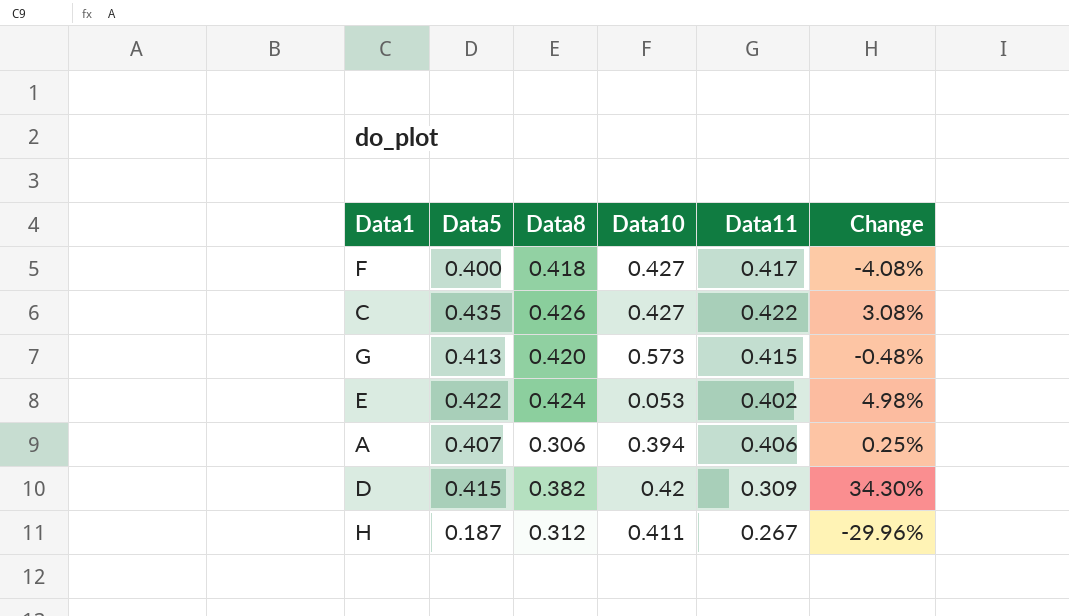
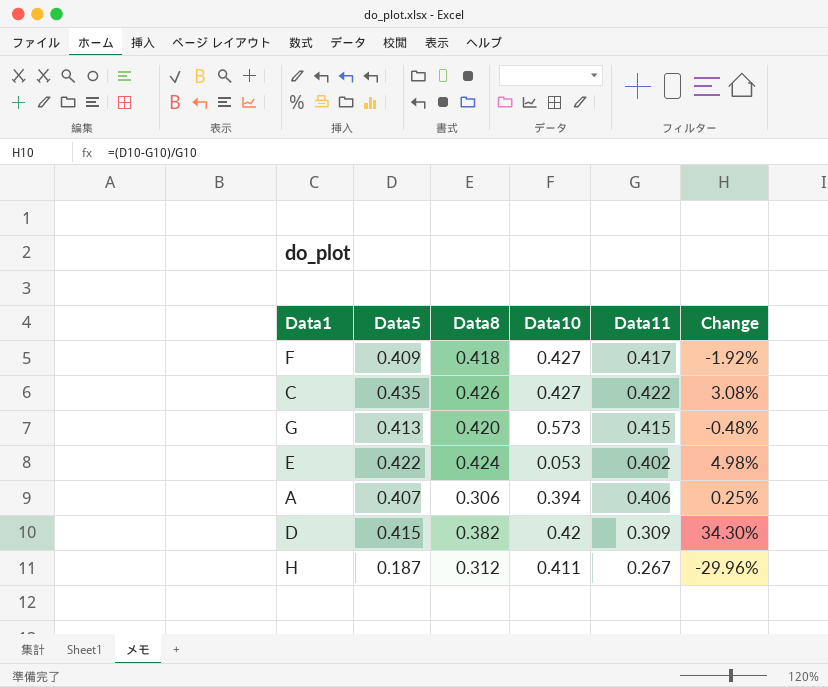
F | Data5: 0.400 -> 0.409
F | Change: -4.08% -> -1.92%

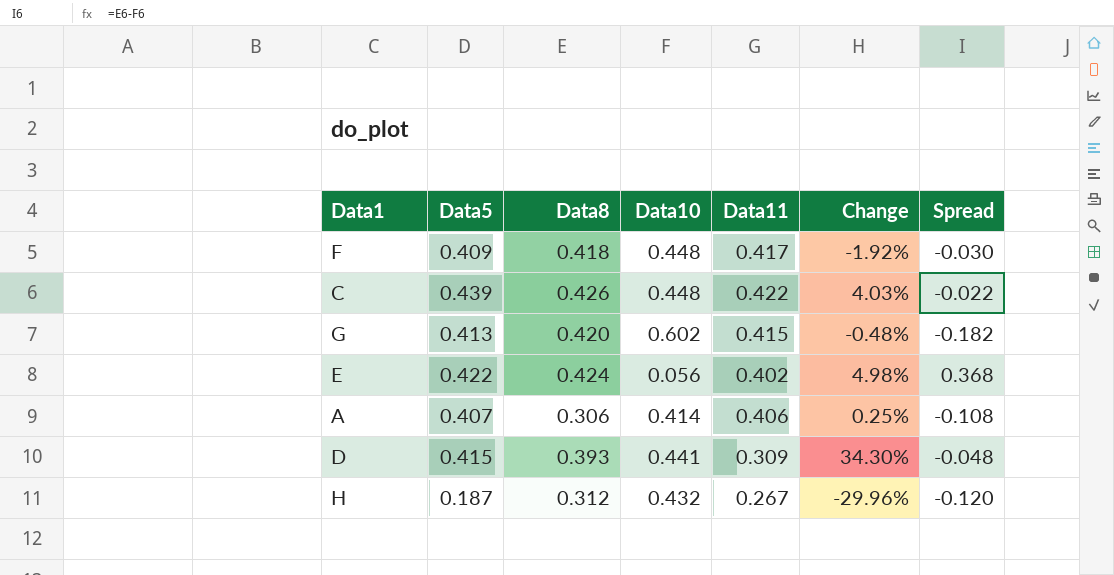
column Spread | formula: none -> [Data8] - [Data10]
F | Data10: 0.427 -> 0.448
C | Data5: 0.435 -> 0.439
C | Data10: 0.427 -> 0.448
C | Change: 3.08% -> 4.03%
G | Data10: 0.573 -> 0.602
E | Data10: 0.053 -> 0.056
A | Data10: 0.394 -> 0.414
D | Data8: 0.382 -> 0.393
D | Data10: 0.42 -> 0.441
H | Data10: 0.411 -> 0.432

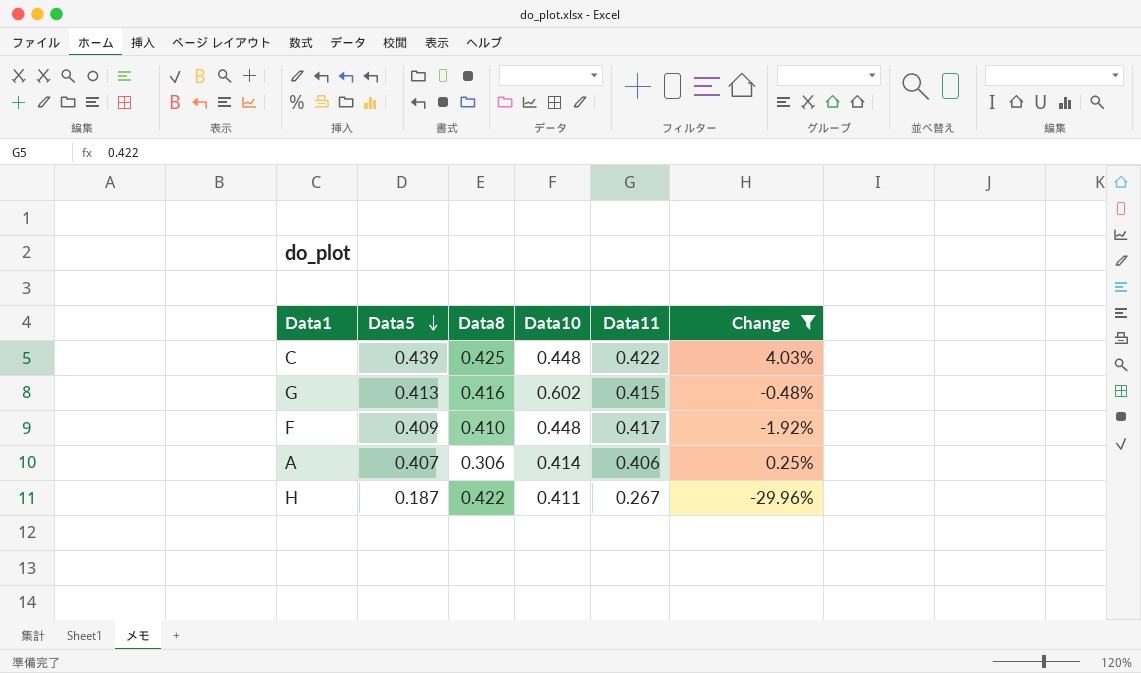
filter: none -> Change <= 4.03%
row order: none -> Data5 descending
column Spread | formula: [Data8] - [Data10] -> none
C | Data8: 0.426 -> 0.425
G | Data8: 0.420 -> 0.416
F | Data8: 0.418 -> 0.410
H | Data8: 0.312 -> 0.422
H | Data10: 0.432 -> 0.411

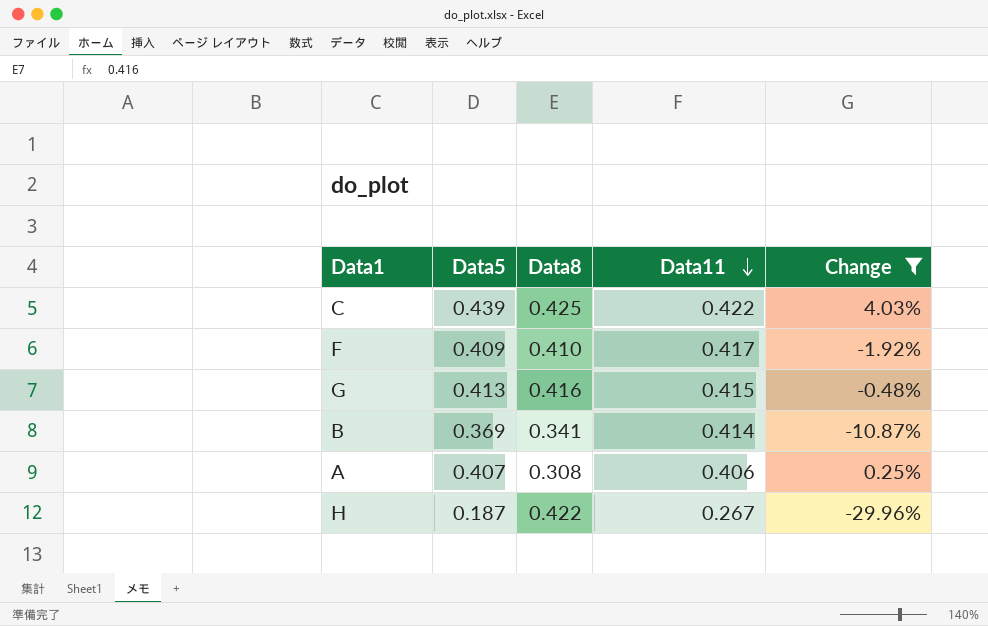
row order: Data5 descending -> Data11 descending
column Data10 | position: 4 -> none
row B: none -> 0.369 | 0.341 | 0.414 | -10.87%
A | Data8: 0.306 -> 0.308

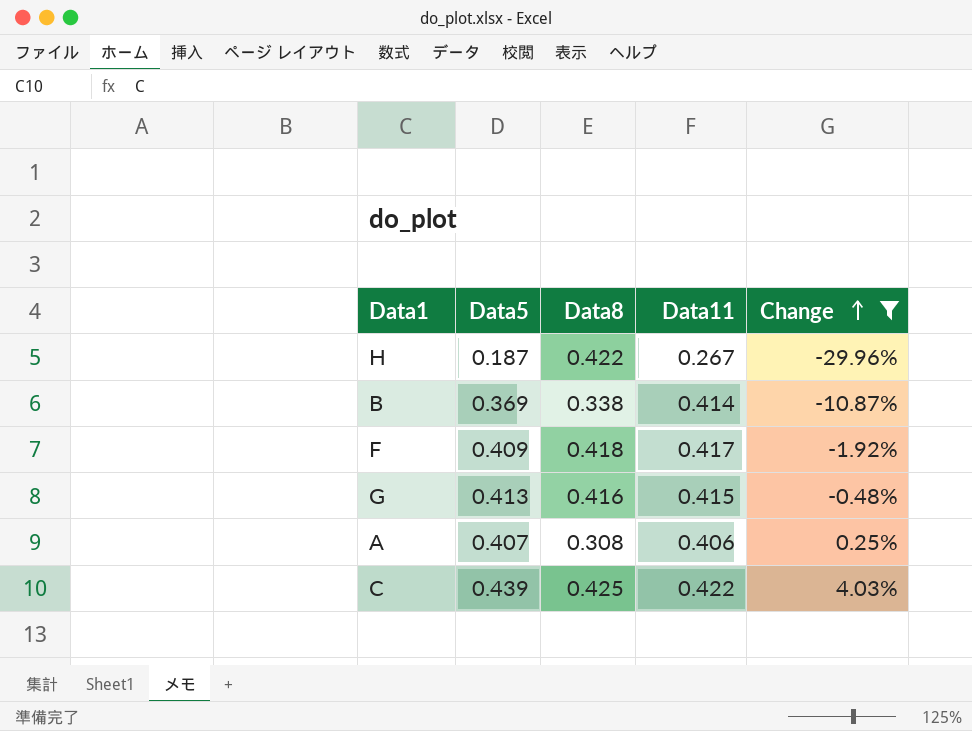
row order: Data11 descending -> Change ascending
B | Data8: 0.341 -> 0.338
F | Data8: 0.410 -> 0.418

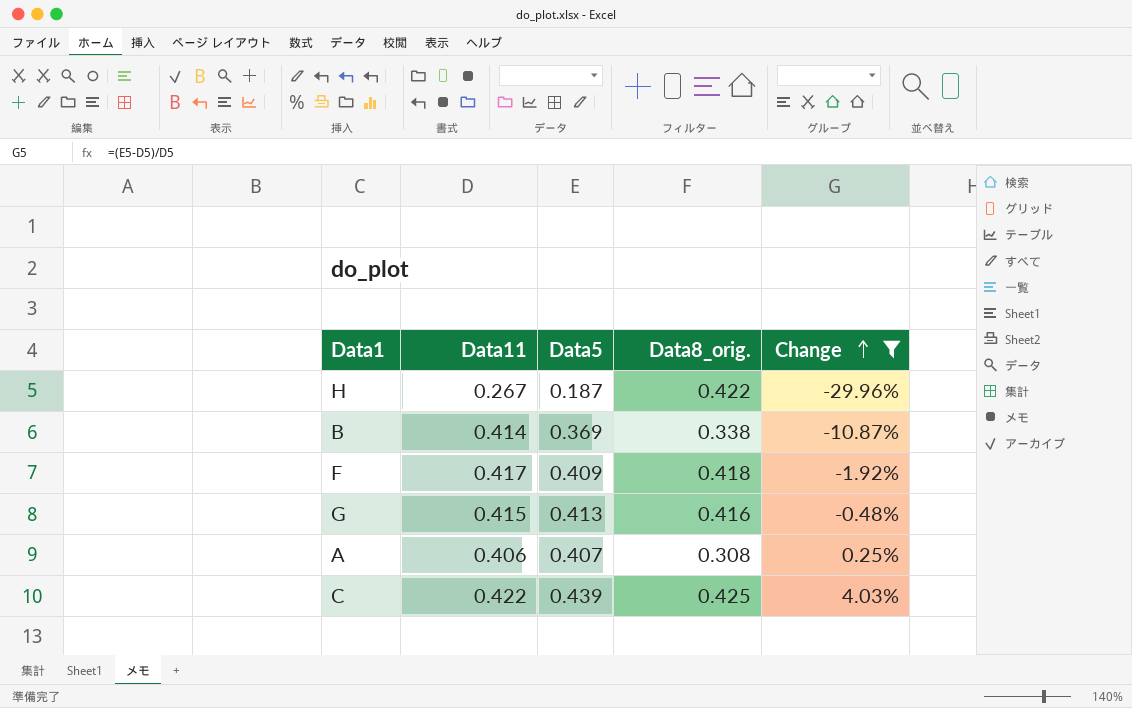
column Data11 | position: 4 -> 2
column name: Data8 -> Data8_orig.

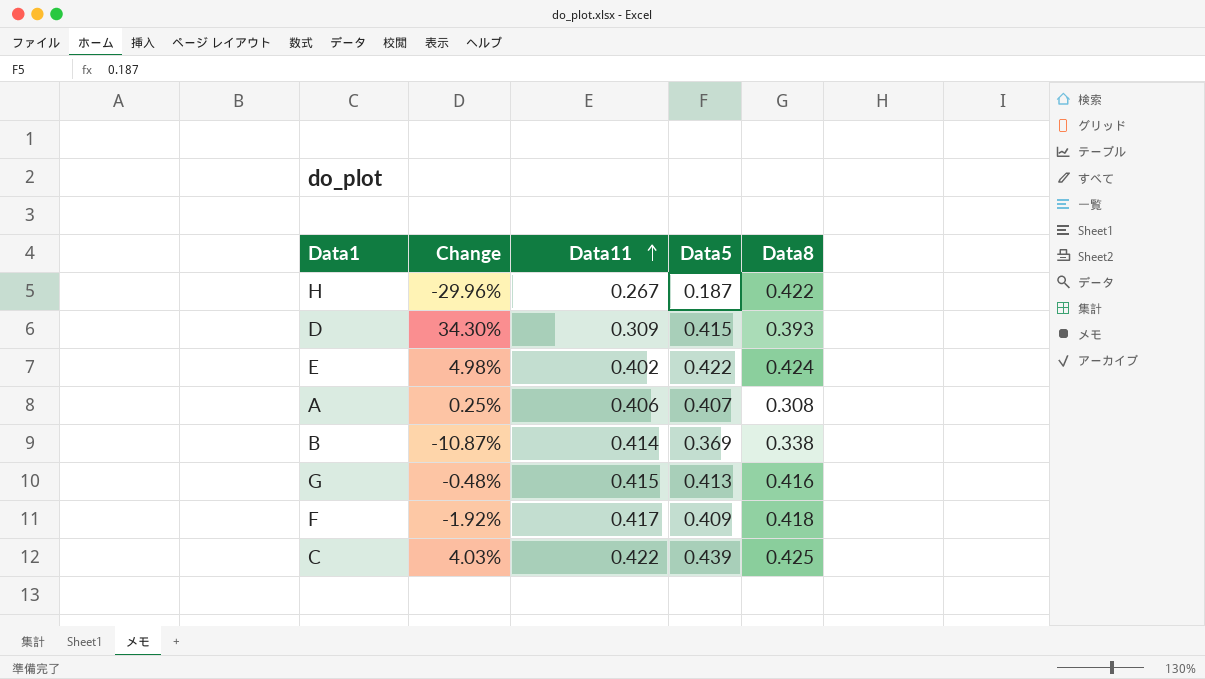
filter: Change <= 4.03% -> none
row order: Change ascending -> Data11 ascending
column Change | position: 5 -> 2
column name: Data8_orig. -> Data8

